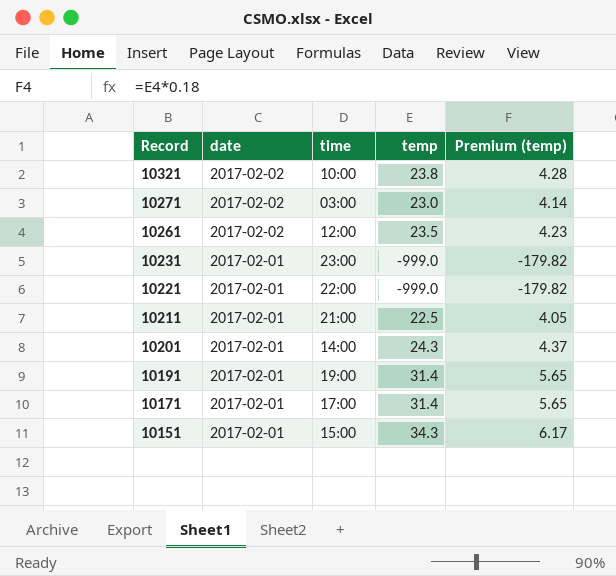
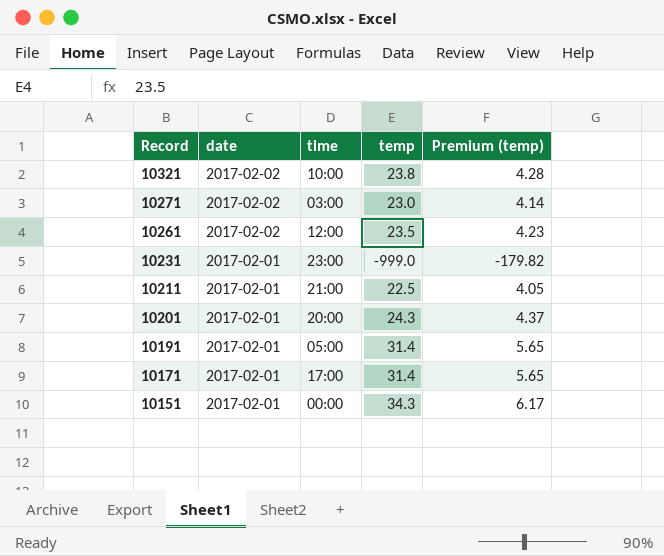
row 10221: 2017-02-01 | 22:00 | -999.0 | -179.82 -> none
10201 | time: 14:00 -> 20:00
10191 | time: 19:00 -> 05:00
10151 | time: 15:00 -> 00:00

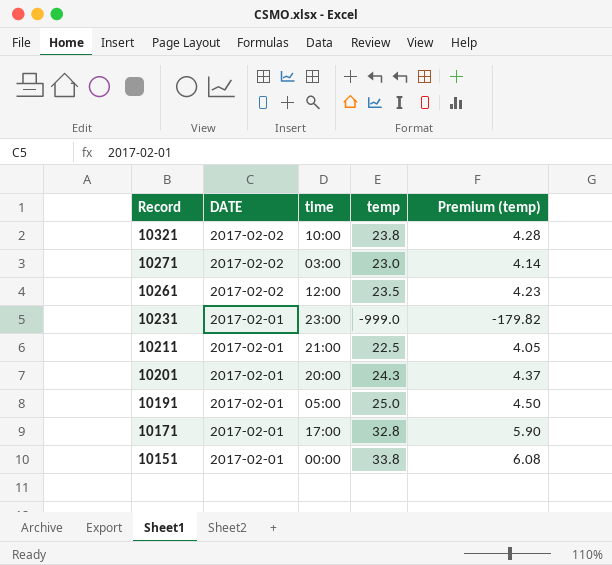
column name: date -> DATE
10191 | temp: 31.4 -> 25.0
10191 | Premium (temp): 5.65 -> 4.50
10171 | temp: 31.4 -> 32.8
10171 | Premium (temp): 5.65 -> 5.90
10151 | temp: 34.3 -> 33.8
10151 | Premium (temp): 6.17 -> 6.08

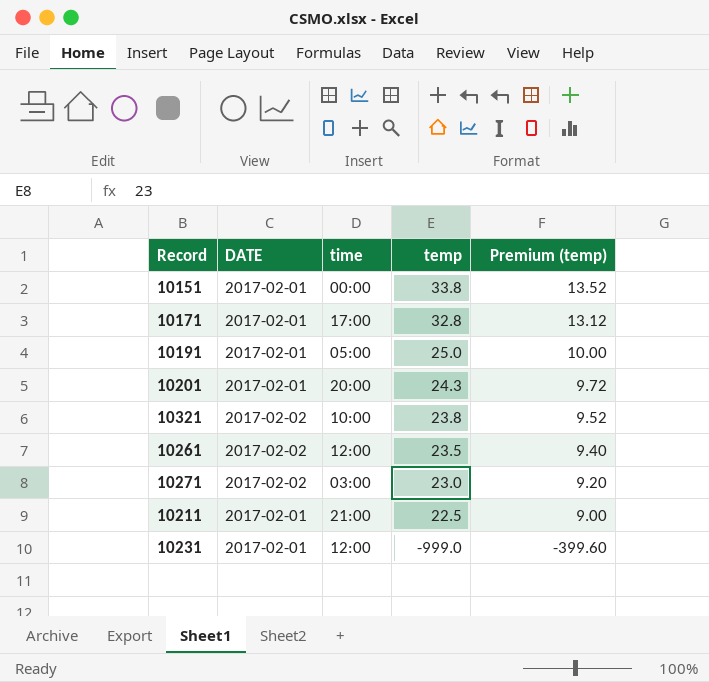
row order: Record descending -> temp descending
column Premium (temp) | formula: [temp] * 0.18 -> [temp] * 0.4
10231 | time: 23:00 -> 12:00

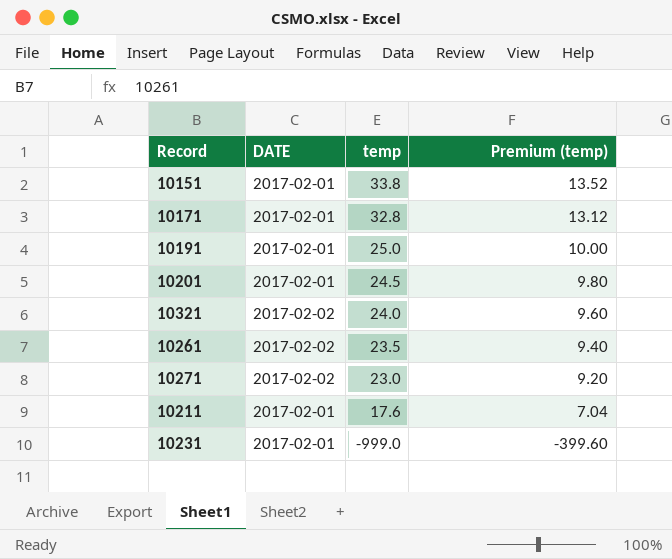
column time | position: 3 -> none
10201 | temp: 24.3 -> 24.5
10201 | Premium (temp): 9.72 -> 9.80
10321 | temp: 23.8 -> 24.0
10321 | Premium (temp): 9.52 -> 9.60
10211 | temp: 22.5 -> 17.6
10211 | Premium (temp): 9.00 -> 7.04

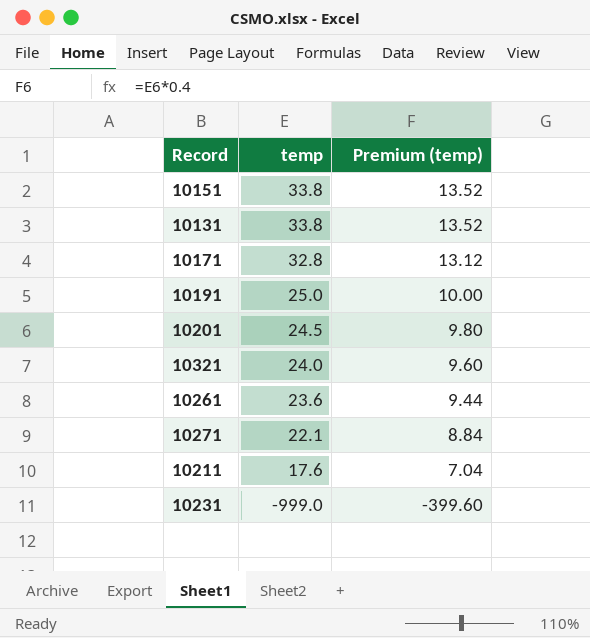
column DATE | position: 2 -> none
row 10131: none -> 33.8 | 13.52
10261 | temp: 23.5 -> 23.6
10261 | Premium (temp): 9.40 -> 9.44
10271 | temp: 23.0 -> 22.1
10271 | Premium (temp): 9.20 -> 8.84

